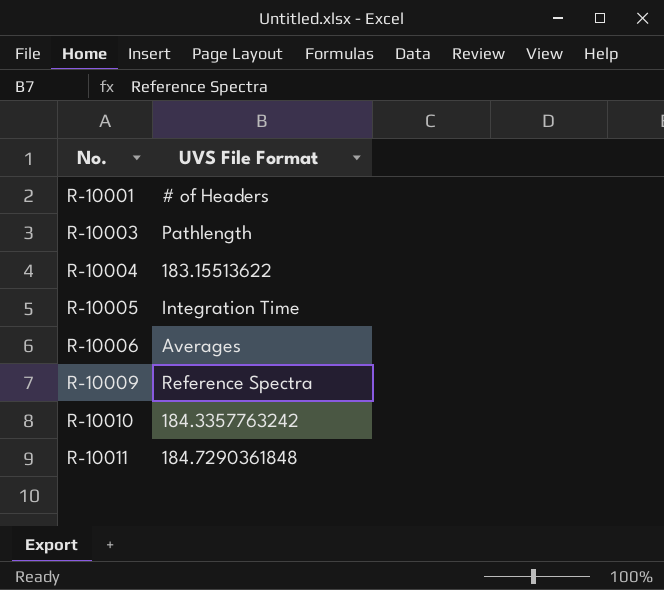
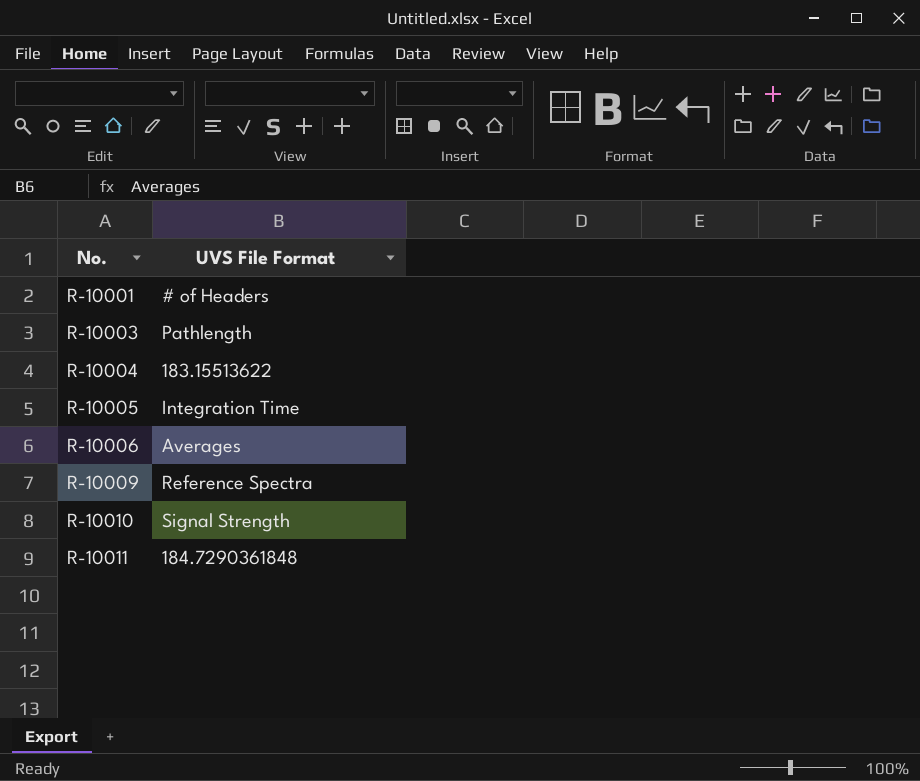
R-10010 | UVS File Format: 184.3357763242 -> Signal Strength

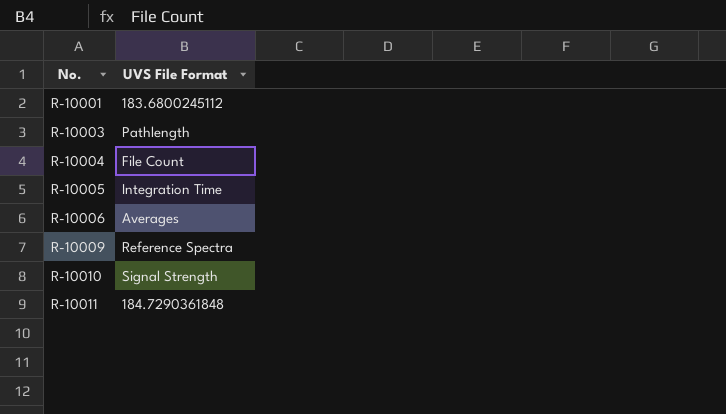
R-10001 | UVS File Format: # of Headers -> 183.6800245112
R-10004 | UVS File Format: 183.15513622 -> File Count

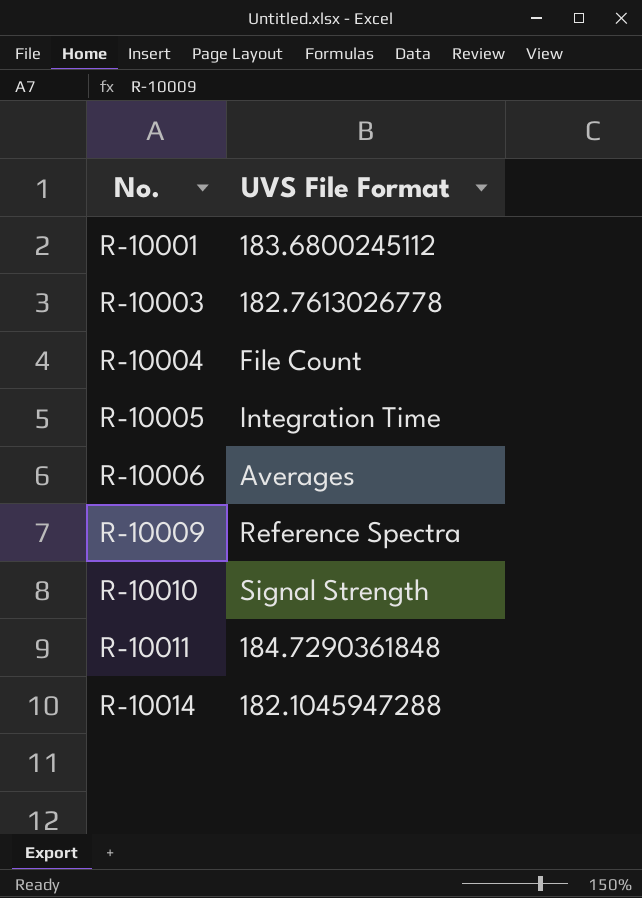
R-10003 | UVS File Format: Pathlength -> 182.7613026778
row R-10014: none -> 182.1045947288

